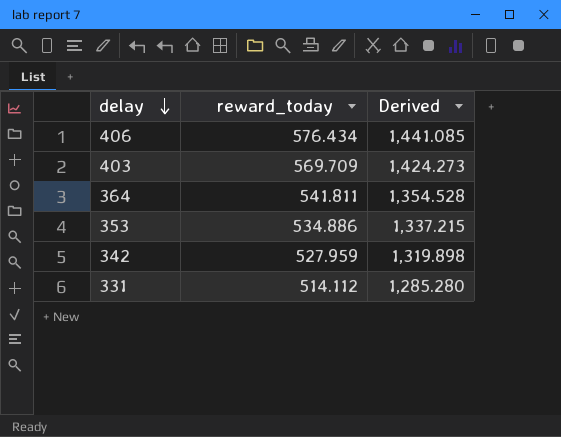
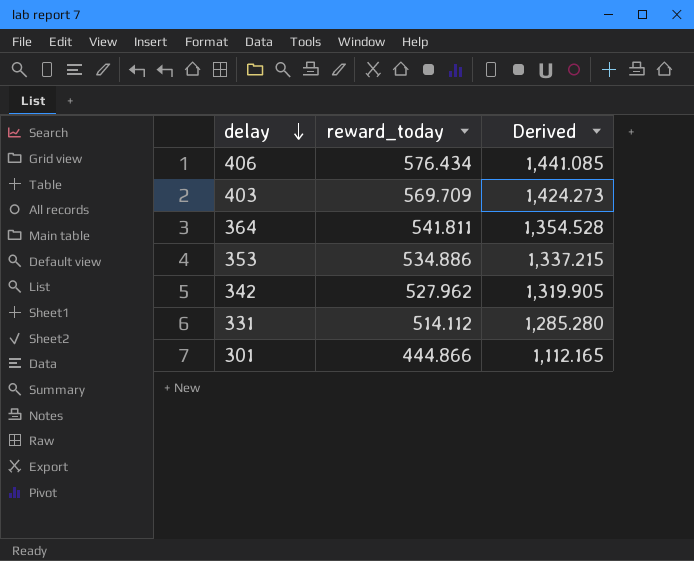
342 | reward_today: 527.959 -> 527.962
342 | Derived: 1,319.898 -> 1,319.905
row 301: none -> 444.866 | 1,112.165

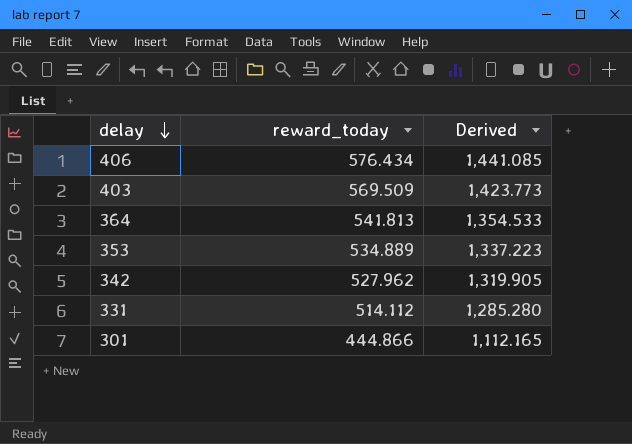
403 | reward_today: 569.709 -> 569.509
403 | Derived: 1,424.273 -> 1,423.773
364 | reward_today: 541.811 -> 541.813
364 | Derived: 1,354.528 -> 1,354.533
353 | reward_today: 534.886 -> 534.889
353 | Derived: 1,337.215 -> 1,337.223

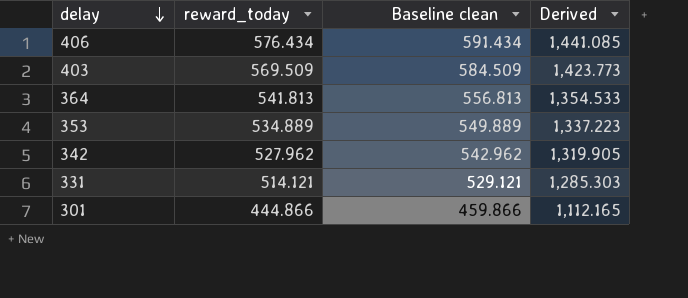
column Baseline clean | formula: none -> [reward_today] + 15
331 | reward_today: 514.112 -> 514.121
331 | Derived: 1,285.280 -> 1,285.303

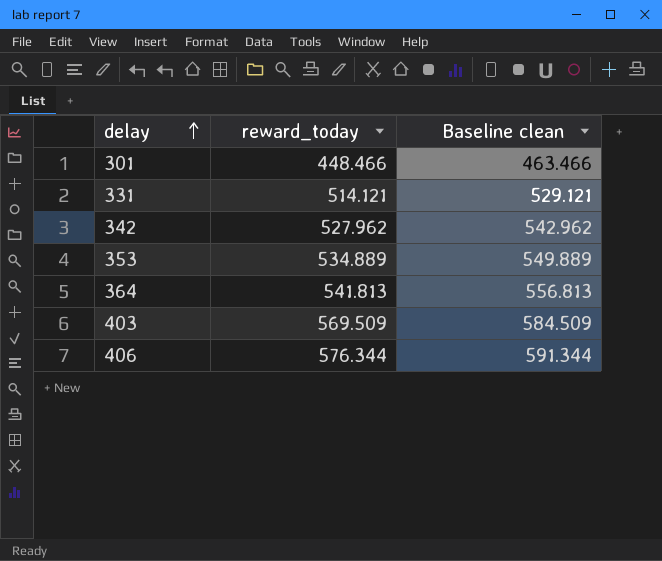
row order: delay descending -> delay ascending
column Derived | formula: [reward_today] * 2.5 -> none
301 | reward_today: 444.866 -> 448.466
301 | Baseline clean: 459.866 -> 463.466
406 | reward_today: 576.434 -> 576.344
406 | Baseline clean: 591.434 -> 591.344

